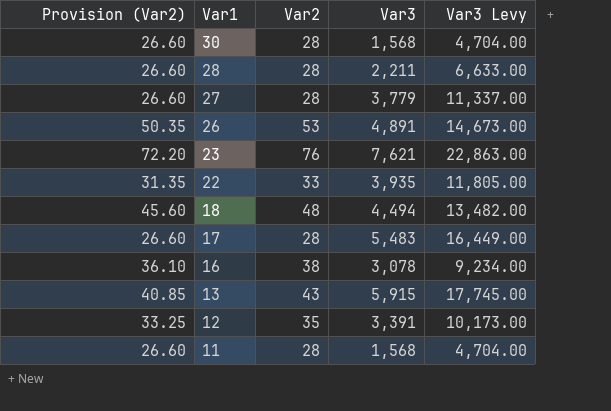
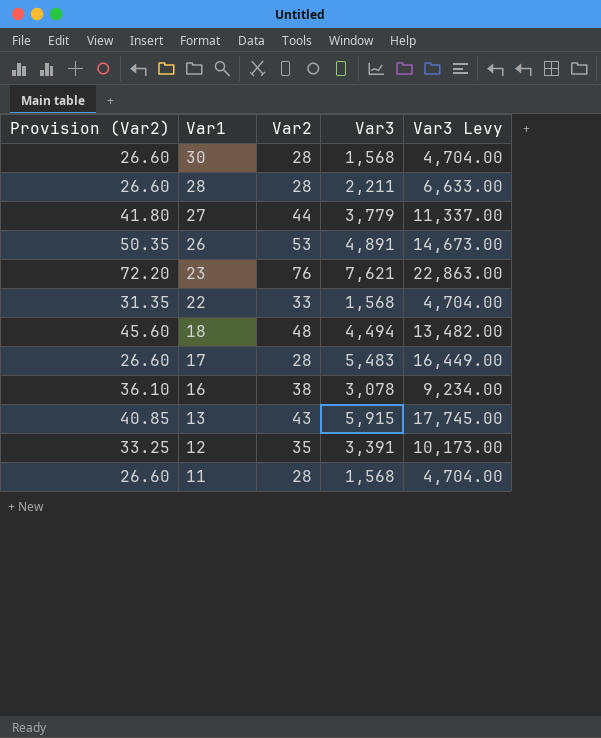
27 | Provision (Var2): 26.60 -> 41.80
27 | Var2: 28 -> 44
22 | Var3: 3,935 -> 1,568
22 | Var3 Levy: 11,805.00 -> 4,704.00

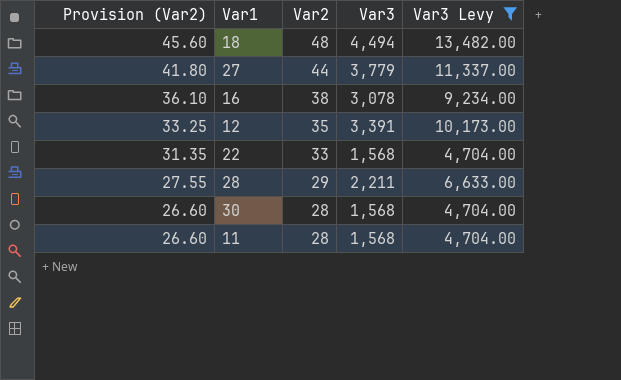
filter: none -> Var3 Levy <= 13,482.00
row order: Var1 descending -> Provision (Var2) descending
28 | Provision (Var2): 26.60 -> 27.55
28 | Var2: 28 -> 29

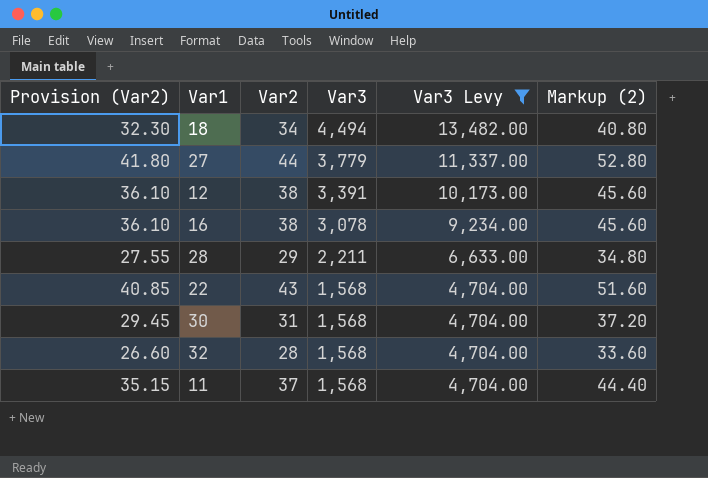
row order: Provision (Var2) descending -> Var3 descending
column Markup (2) | formula: none -> [Var2] * 1.2
18 | Provision (Var2): 45.60 -> 32.30
18 | Var2: 48 -> 34
12 | Provision (Var2): 33.25 -> 36.10
12 | Var2: 35 -> 38
22 | Provision (Var2): 31.35 -> 40.85
22 | Var2: 33 -> 43
30 | Provision (Var2): 26.60 -> 29.45
30 | Var2: 28 -> 31
row 32: none -> 26.60 | 28 | 1,568 | 4,704.00 | 33.60
11 | Provision (Var2): 26.60 -> 35.15
11 | Var2: 28 -> 37

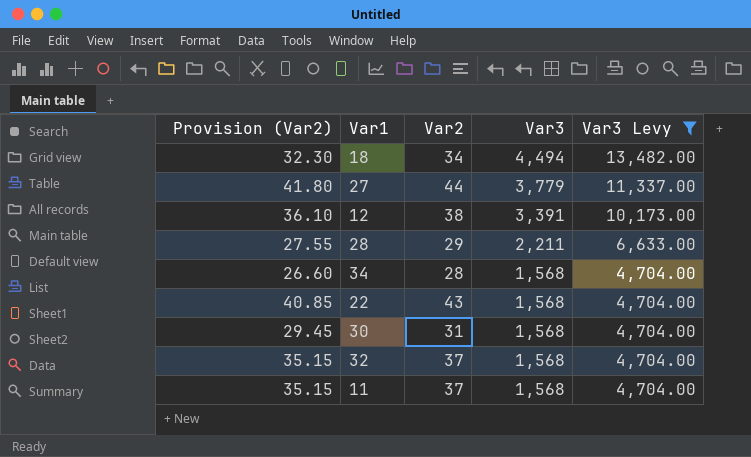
column Markup (2) | formula: [Var2] * 1.2 -> none
row 16: 36.10 | 38 | 3,078 | 9,234.00 | 45.60 -> none
row 34: none -> 26.60 | 28 | 1,568 | 4,704.00
32 | Provision (Var2): 26.60 -> 35.15
32 | Var2: 28 -> 37

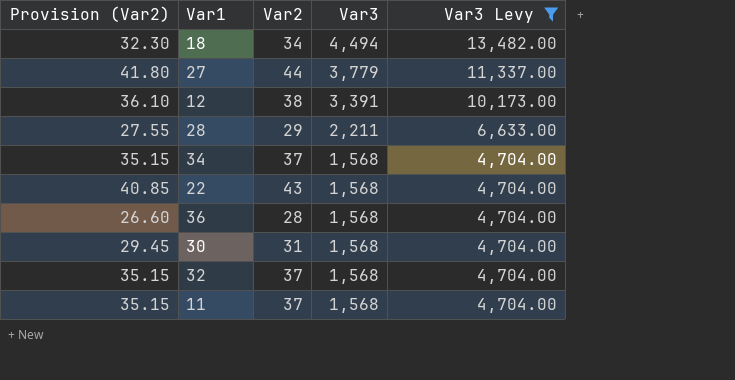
34 | Provision (Var2): 26.60 -> 35.15
34 | Var2: 28 -> 37
row 36: none -> 26.60 | 28 | 1,568 | 4,704.00

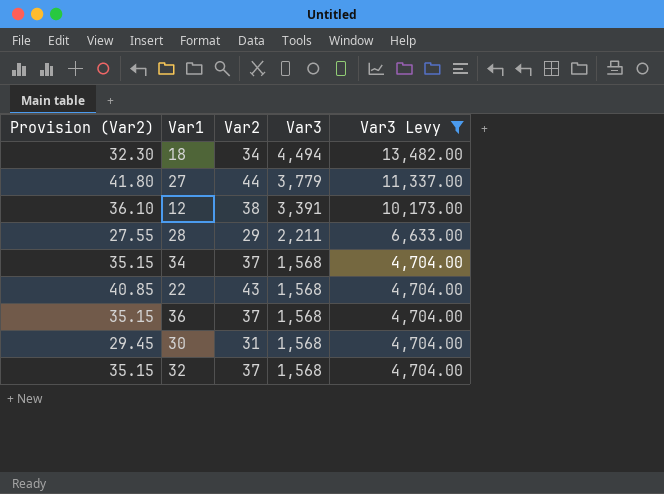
row 11: 35.15 | 37 | 1,568 | 4,704.00 -> none
36 | Provision (Var2): 26.60 -> 35.15
36 | Var2: 28 -> 37

